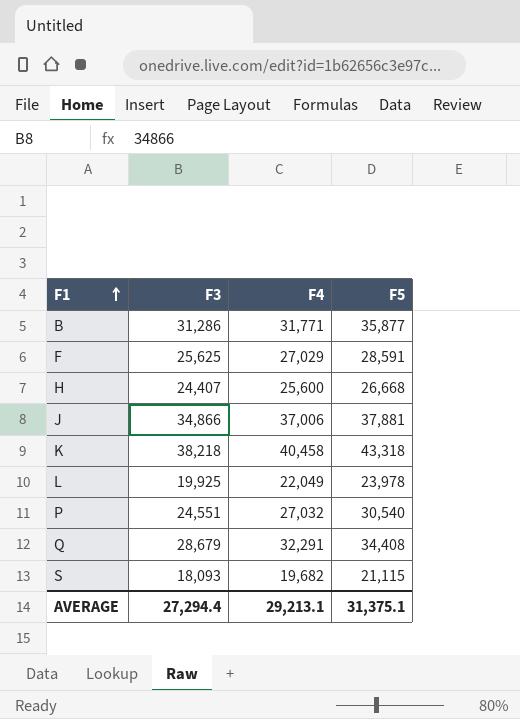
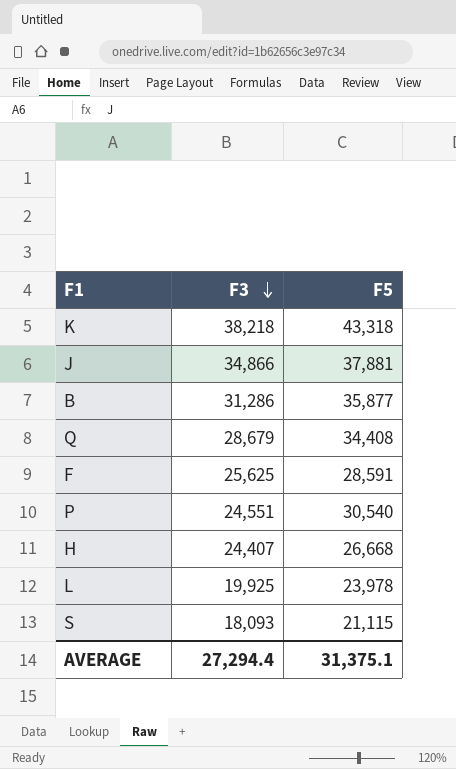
row order: F1 ascending -> F3 descending
column F4 | position: 3 -> none

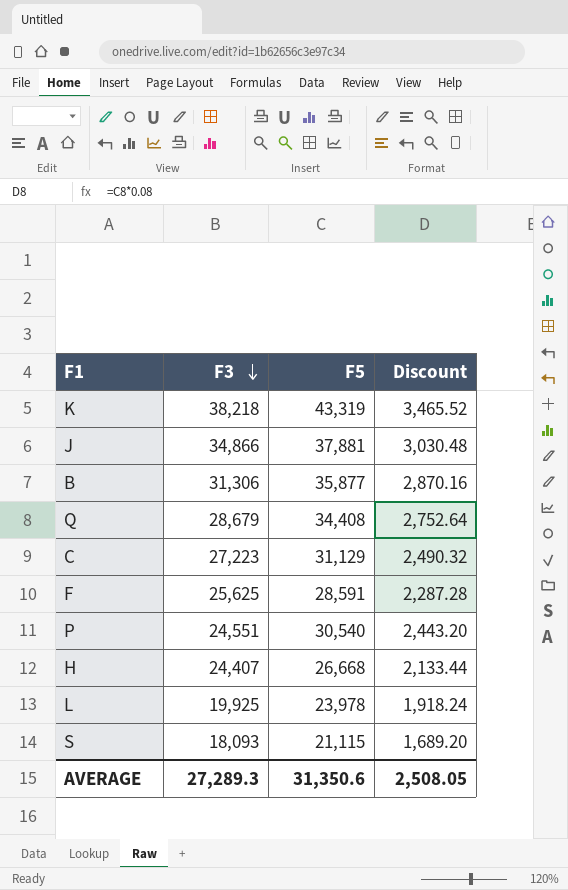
column Discount | formula: none -> [F5] * 0.08
K | F5: 43,318 -> 43,319
B | F3: 31,286 -> 31,306
row C: none -> 27,223 | 31,129 | 2,490.32
AVERAGE | F3: 27,294.4 -> 27,289.3
AVERAGE | F5: 31,375.1 -> 31,350.6

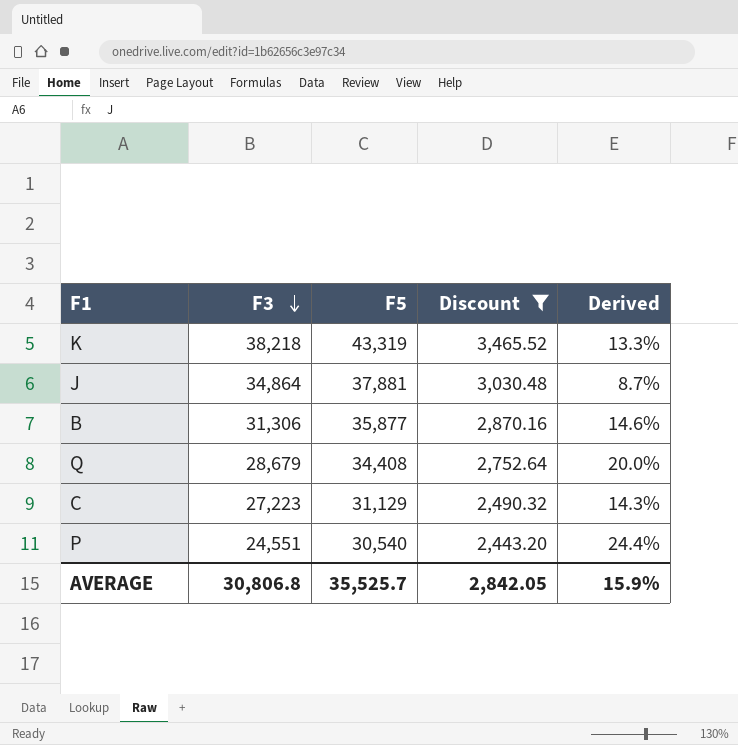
filter: none -> Discount >= 2,443.20
column Derived | formula: none -> ([F5] - [F3]) / [F3]
J | F3: 34,866 -> 34,864
AVERAGE | F3: 27,289.3 -> 30,806.8
AVERAGE | F5: 31,350.6 -> 35,525.7
AVERAGE | Discount: 2,508.05 -> 2,842.05

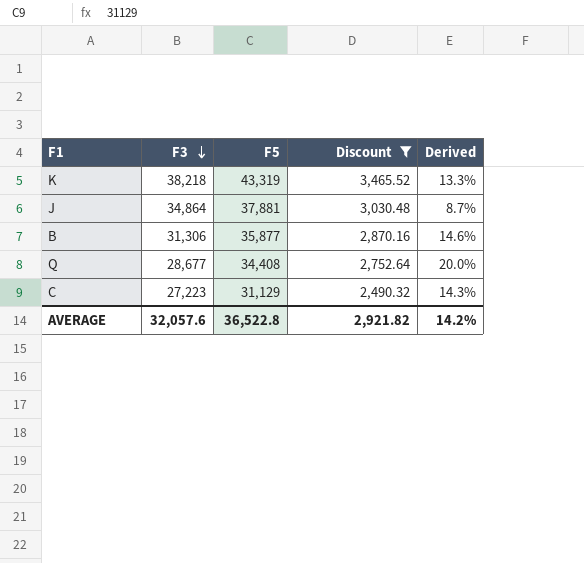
row P: 24,551 | 30,540 | 2,443.20 | 24.4% -> none
Q | F3: 28,679 -> 28,677
AVERAGE | F3: 30,806.8 -> 32,057.6
AVERAGE | F5: 35,525.7 -> 36,522.8
AVERAGE | Discount: 2,842.05 -> 2,921.82
AVERAGE | Derived: 15.9% -> 14.2%

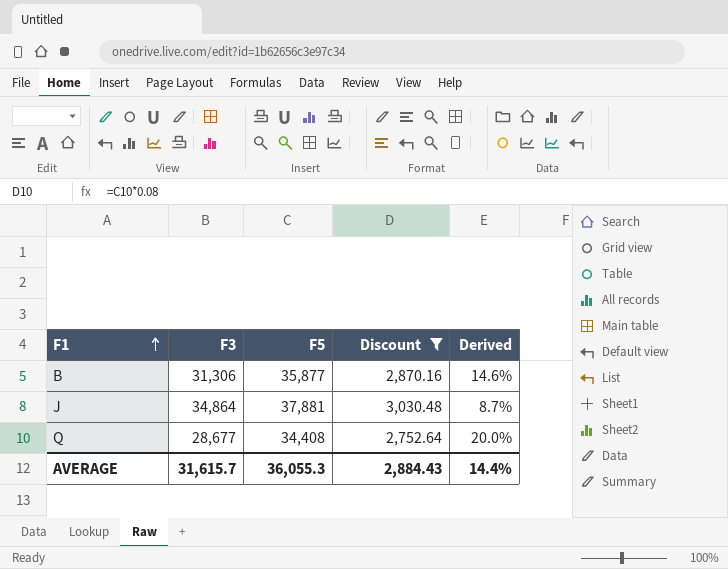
row order: F3 descending -> F1 ascending
row K: 38,218 | 43,319 | 3,465.52 | 13.3% -> none
row C: 27,223 | 31,129 | 2,490.32 | 14.3% -> none
AVERAGE | F3: 32,057.6 -> 31,615.7
AVERAGE | F5: 36,522.8 -> 36,055.3
AVERAGE | Discount: 2,921.82 -> 2,884.43
AVERAGE | Derived: 14.2% -> 14.4%

